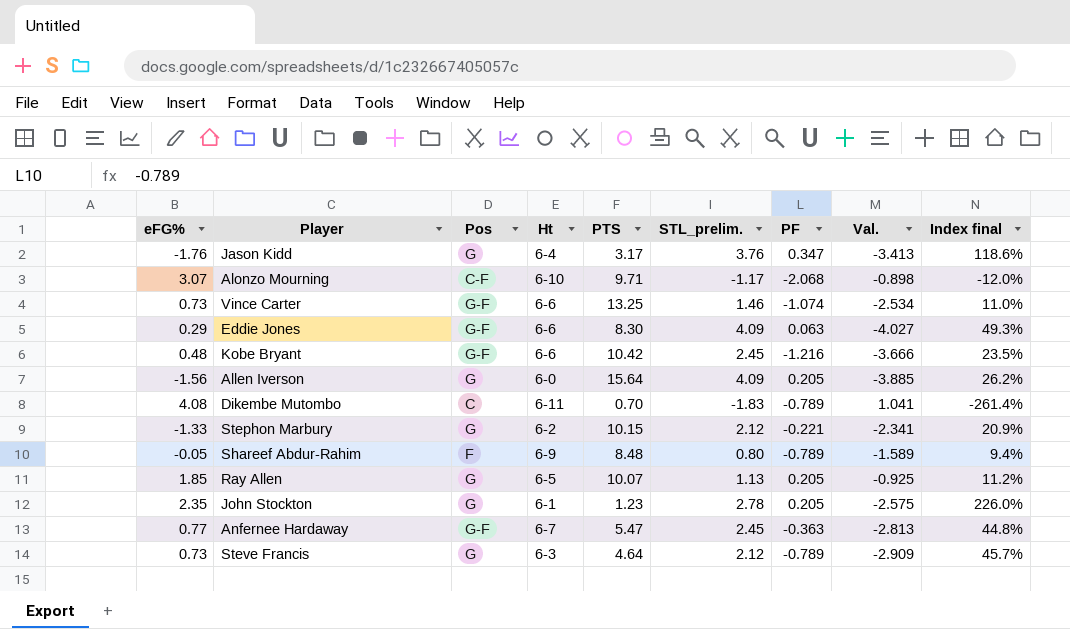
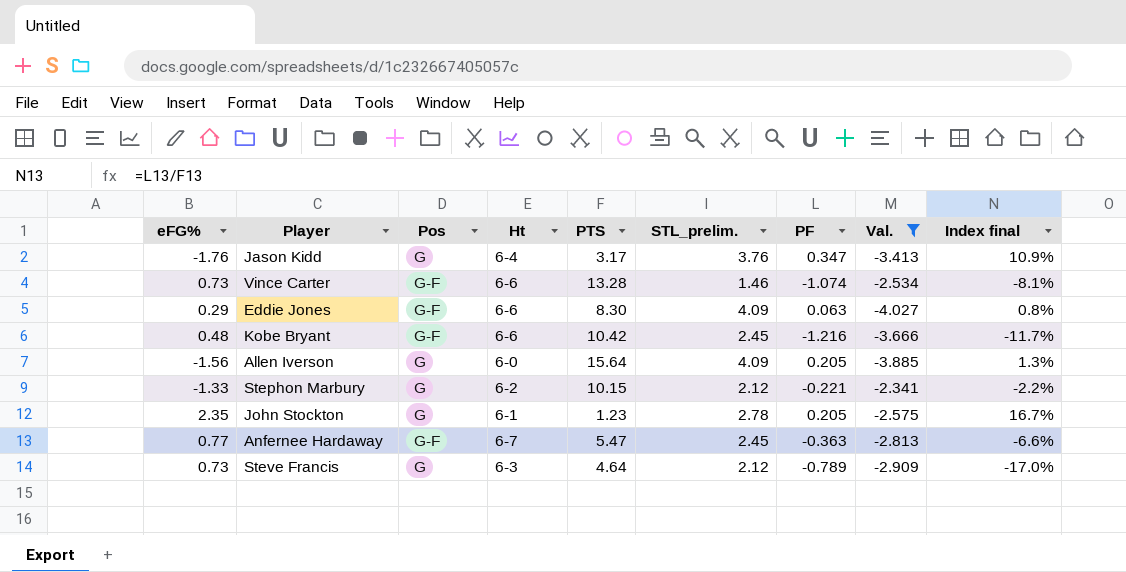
filter: none -> Val. <= -2.341
column Index final | formula: [STL_prelim.] / [PTS] -> [PF] / [PTS]
Vince Carter | PTS: 13.25 -> 13.28

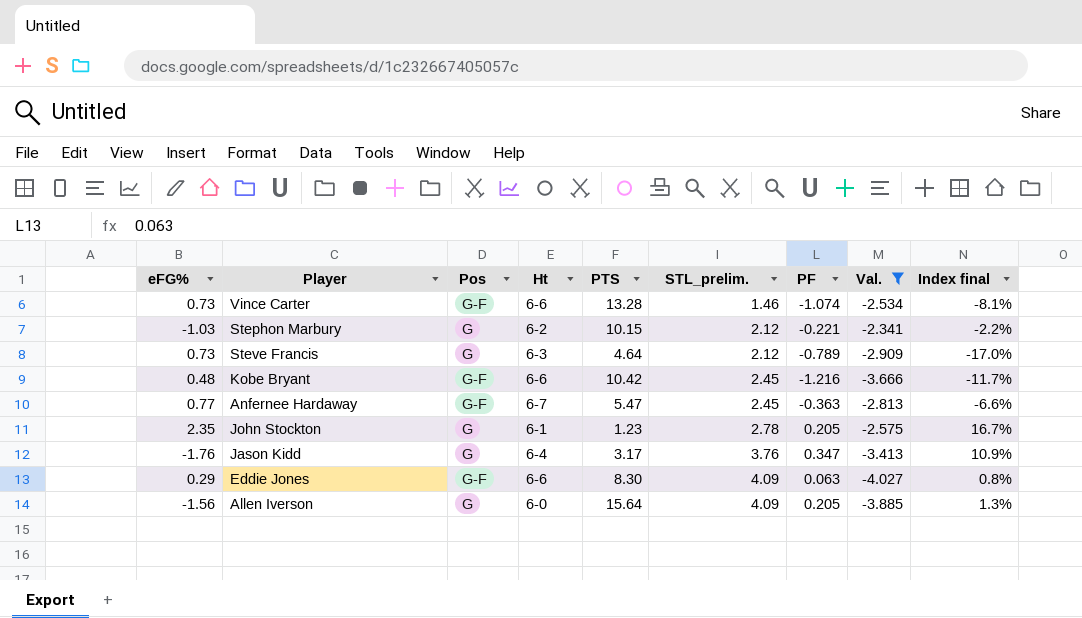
row order: none -> STL_prelim. ascending
Stephon Marbury | eFG%: -1.33 -> -1.03

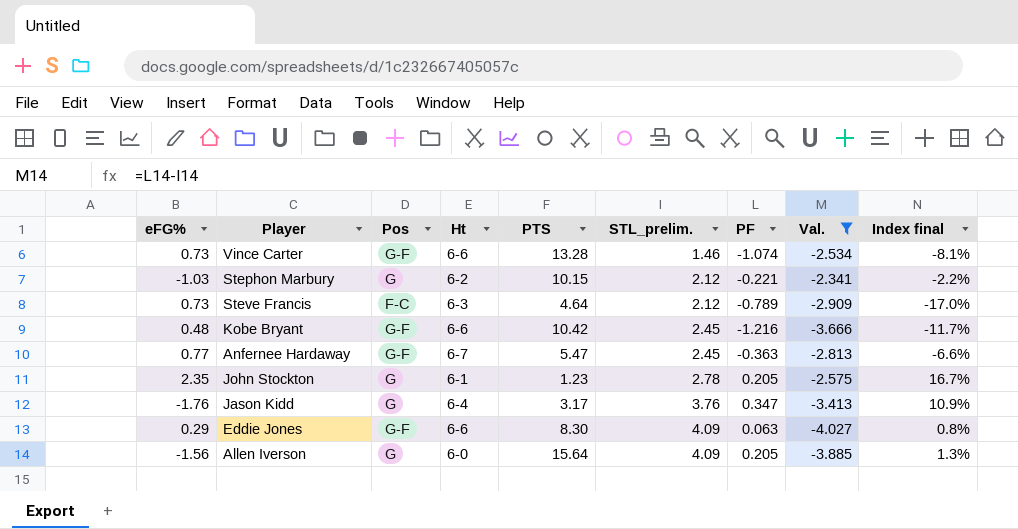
Steve Francis | Pos: G -> F-C

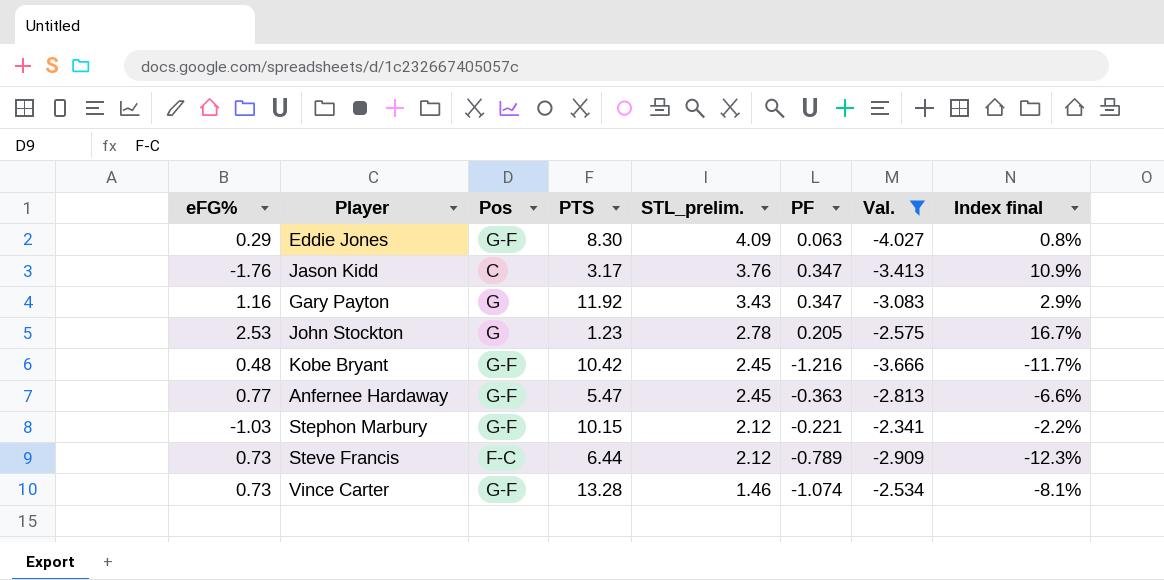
row order: STL_prelim. ascending -> STL_prelim. descending
column Ht | position: 4 -> none
row Allen Iverson: -1.56 | G | 6-0 | 15.64 | 4.09 | 0.205 | -3.885 | 1.3% -> none
Jason Kidd | Pos: G -> C
row Gary Payton: none -> 1.16 | G | 11.92 | 3.43 | 0.347 | -3.083 | 2.9%
John Stockton | eFG%: 2.35 -> 2.53
Stephon Marbury | Pos: G -> G-F
Steve Francis | PTS: 4.64 -> 6.44
Steve Francis | Index final: -17.0% -> -12.3%

